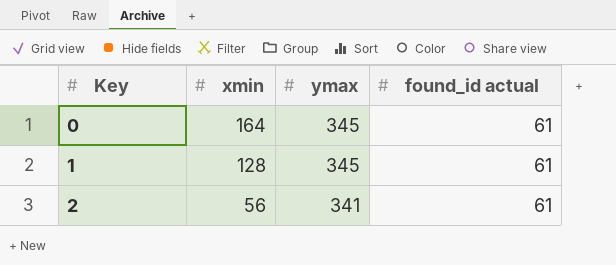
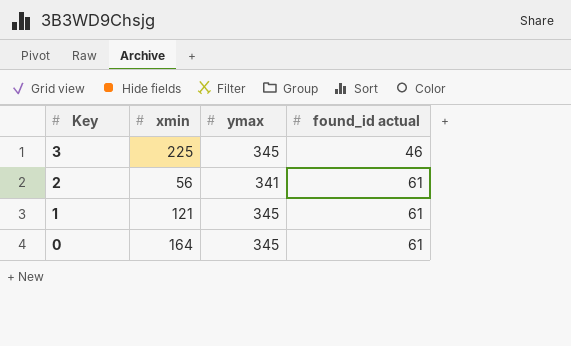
row order: Key ascending -> Key descending
row 3: none -> 225 | 345 | 46
1 | xmin: 128 -> 121

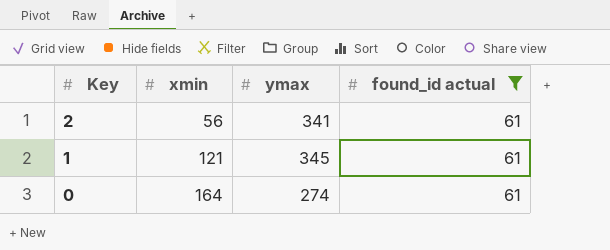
filter: none -> found_id actual = 61
0 | ymax: 345 -> 274

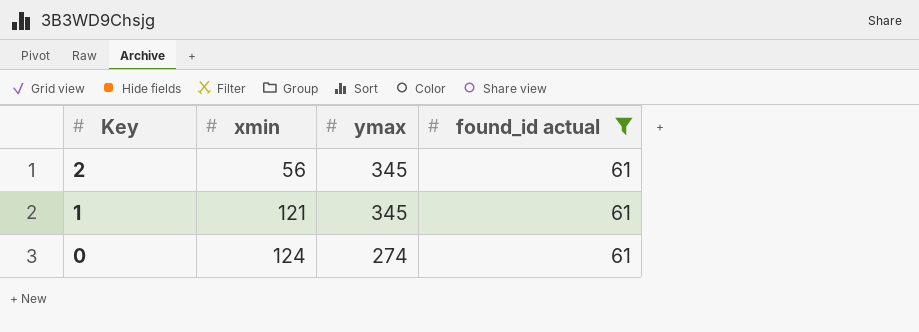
2 | ymax: 341 -> 345
0 | xmin: 164 -> 124

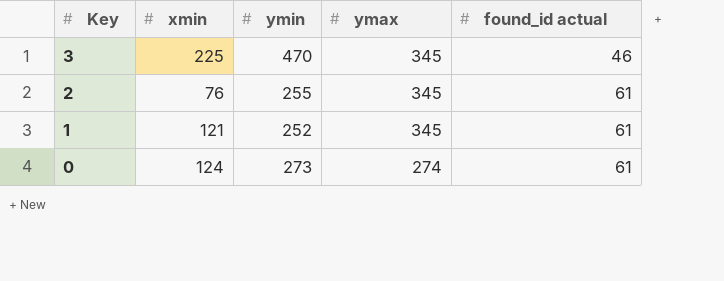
filter: found_id actual = 61 -> none
column ymin | position: none -> 3
2 | xmin: 56 -> 76

